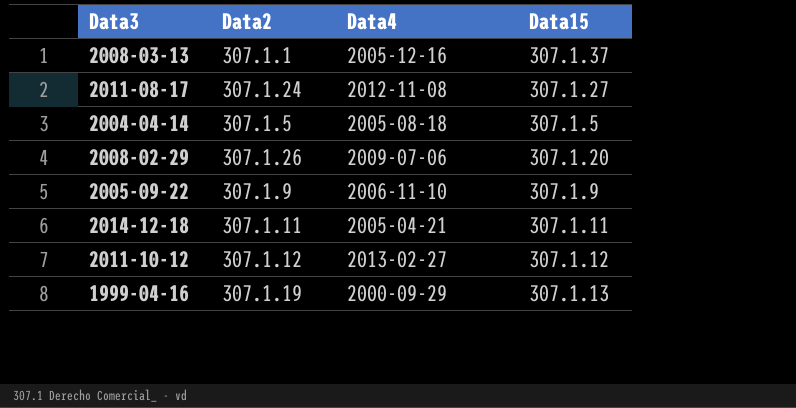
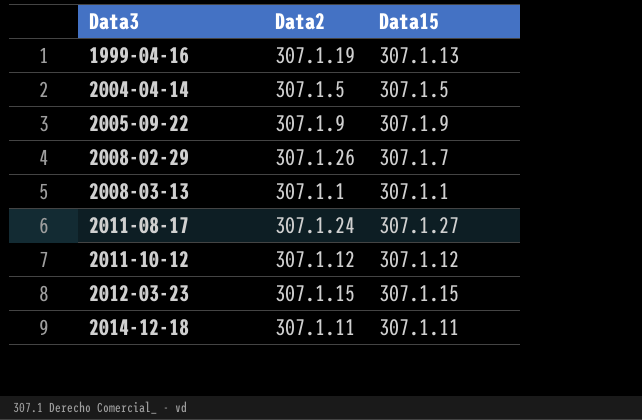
row order: none -> Data3 ascending
column Data4 | position: 3 -> none
2008-02-29 | Data15: 307.1.20 -> 307.1.7
2008-03-13 | Data15: 307.1.37 -> 307.1.1
row 2012-03-23: none -> 307.1.15 | 307.1.15

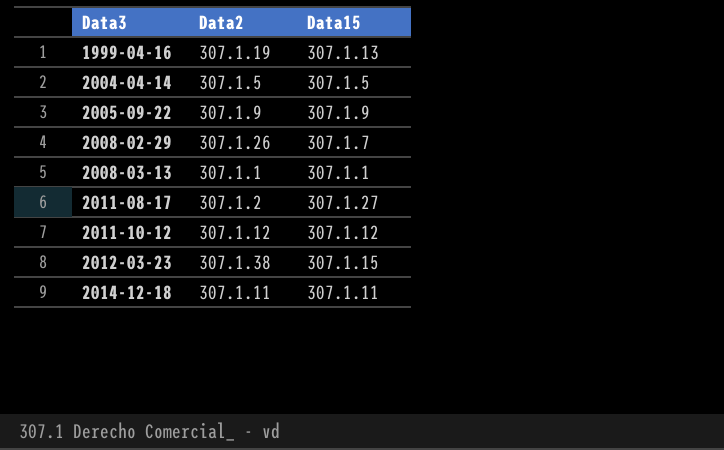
2011-08-17 | Data2: 307.1.24 -> 307.1.2
2012-03-23 | Data2: 307.1.15 -> 307.1.38

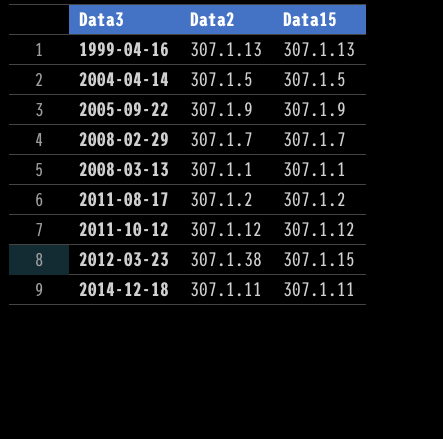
1999-04-16 | Data2: 307.1.19 -> 307.1.13
2008-02-29 | Data2: 307.1.26 -> 307.1.7
2011-08-17 | Data15: 307.1.27 -> 307.1.2

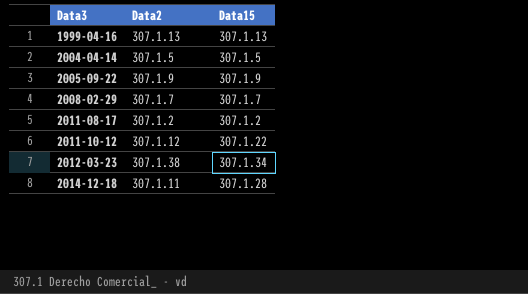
row 2008-03-13: 307.1.1 | 307.1.1 -> none
2011-10-12 | Data15: 307.1.12 -> 307.1.22
2012-03-23 | Data15: 307.1.15 -> 307.1.34
2014-12-18 | Data15: 307.1.11 -> 307.1.28

